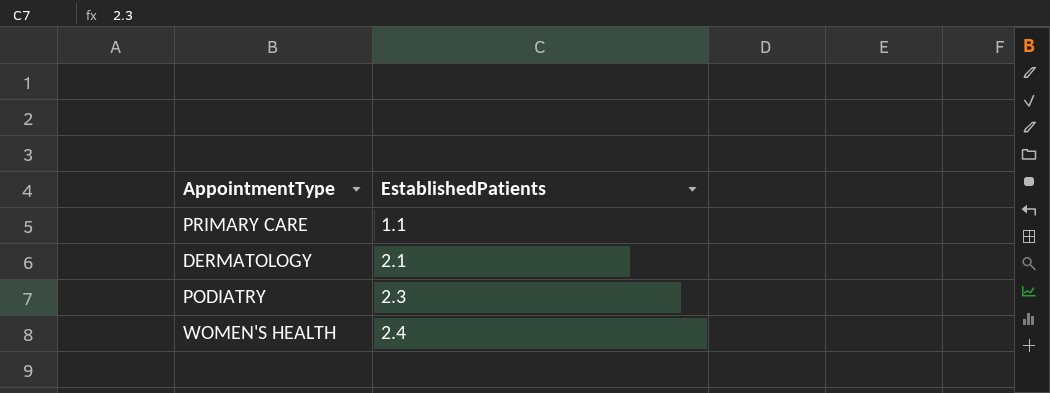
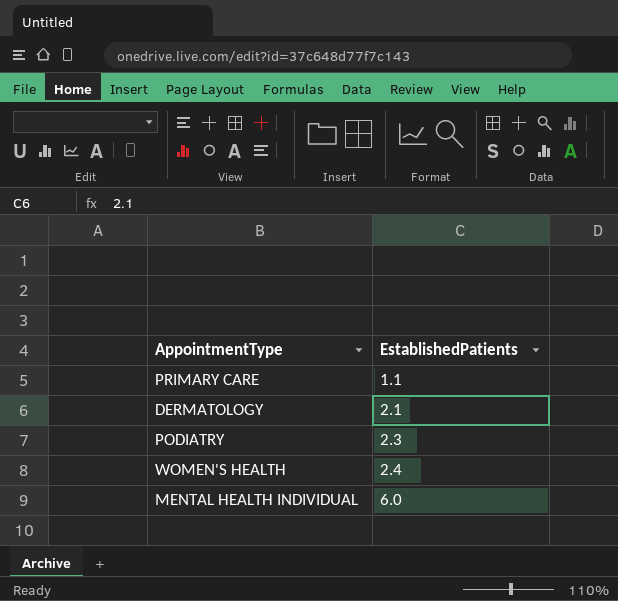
row MENTAL HEALTH INDIVIDUAL: none -> 6.0

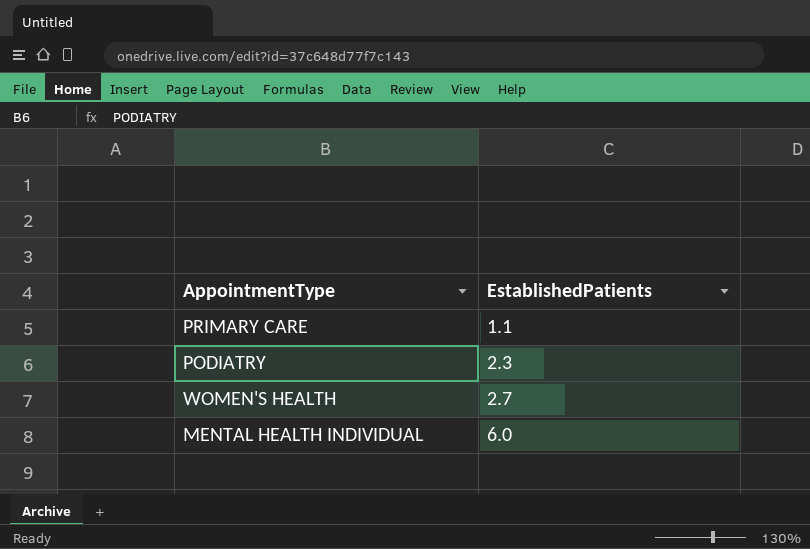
row DERMATOLOGY: 2.1 -> none
WOMEN'S HEALTH | EstablishedPatients: 2.4 -> 2.7

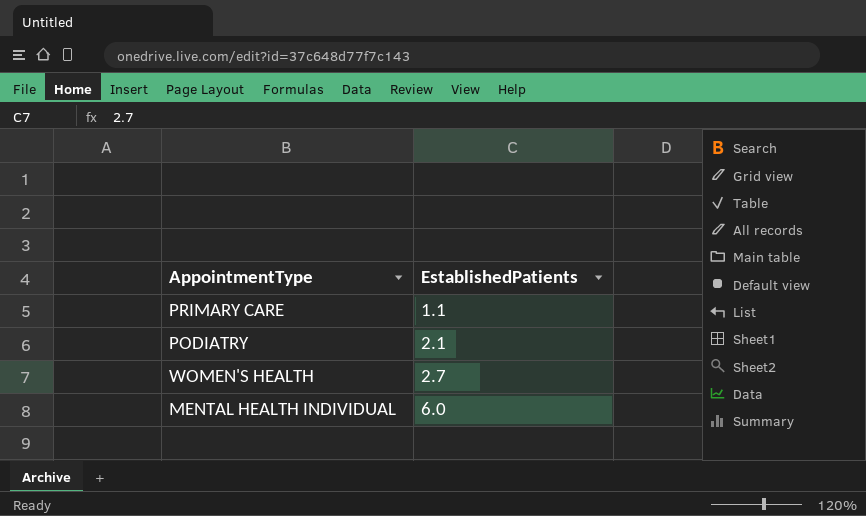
PODIATRY | EstablishedPatients: 2.3 -> 2.1

